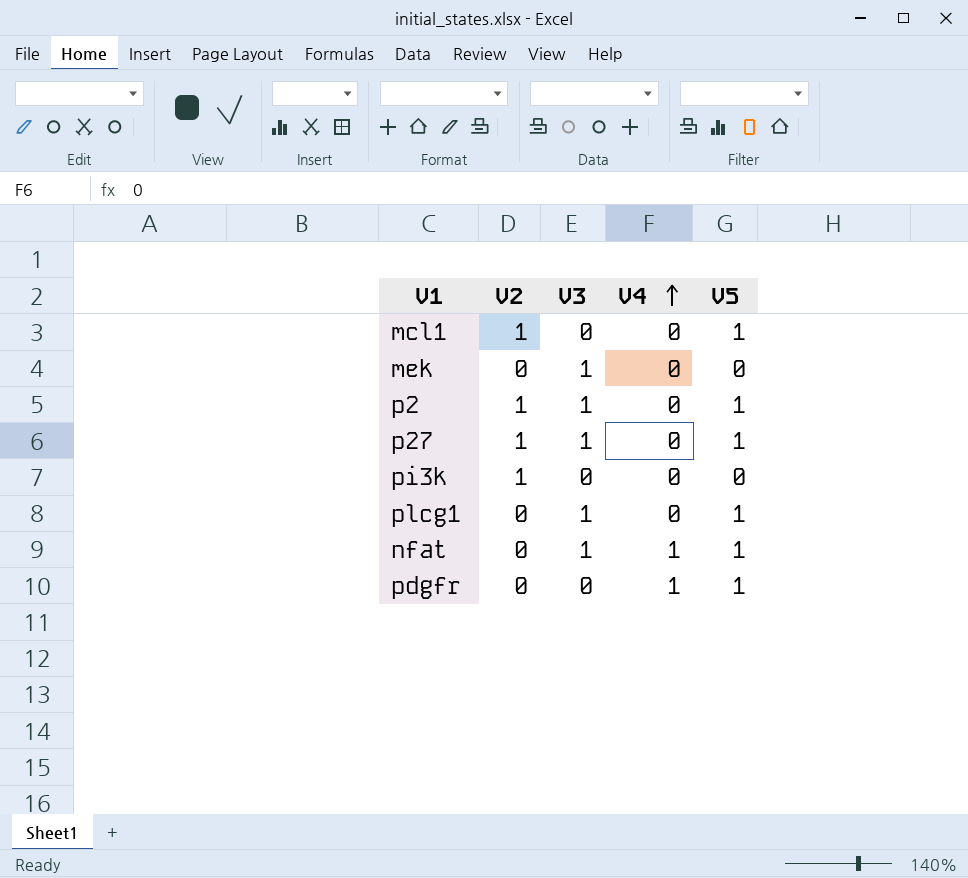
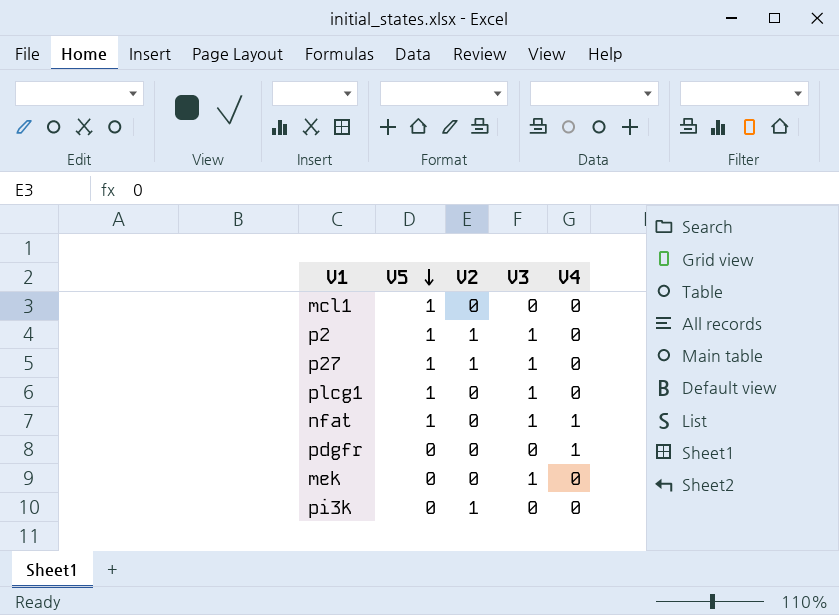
row order: V4 ascending -> V5 descending
column V5 | position: 5 -> 2
mcl1 | V2: 1 -> 0
pdgfr | V5: 1 -> 0

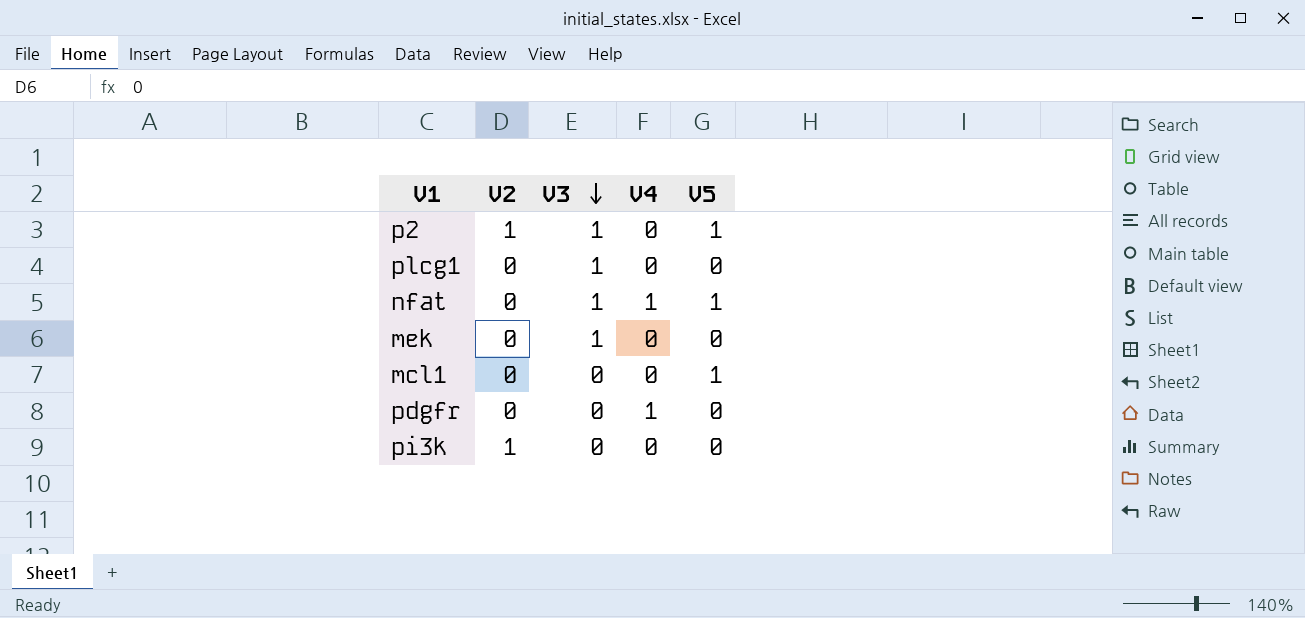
row order: V5 descending -> V3 descending
column V5 | position: 2 -> 5
row p27: 1 | 1 | 1 | 0 -> none
plcg1 | V5: 1 -> 0

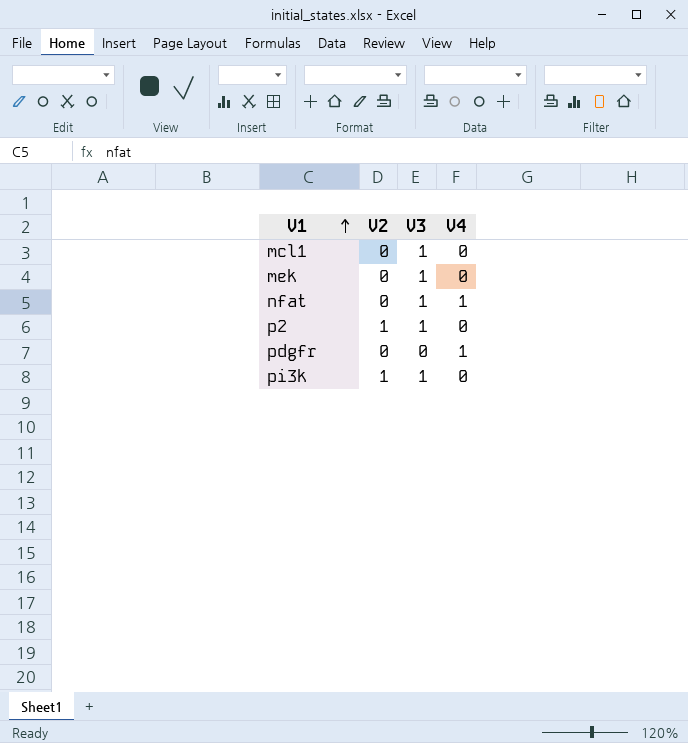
row order: V3 descending -> V1 ascending
column V5 | position: 5 -> none
row plcg1: 0 | 1 | 0 | 0 -> none
mcl1 | V3: 0 -> 1
pi3k | V3: 0 -> 1

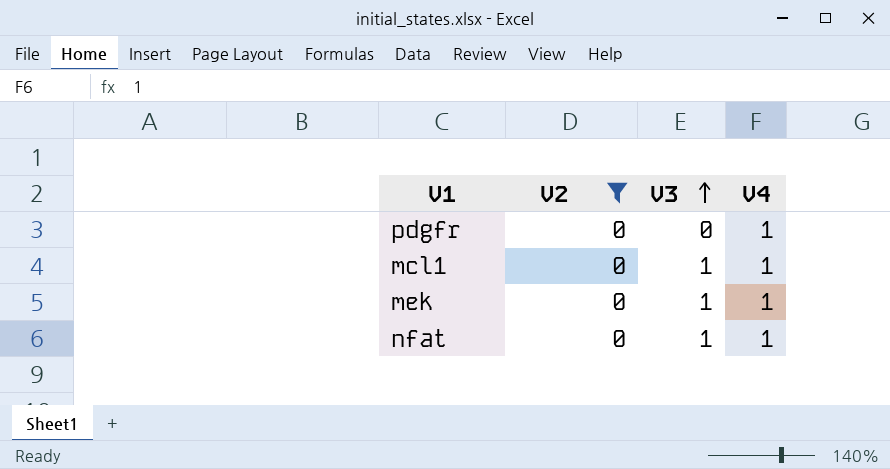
filter: none -> V2 = 0
row order: V1 ascending -> V3 ascending
mcl1 | V4: 0 -> 1
mek | V4: 0 -> 1

